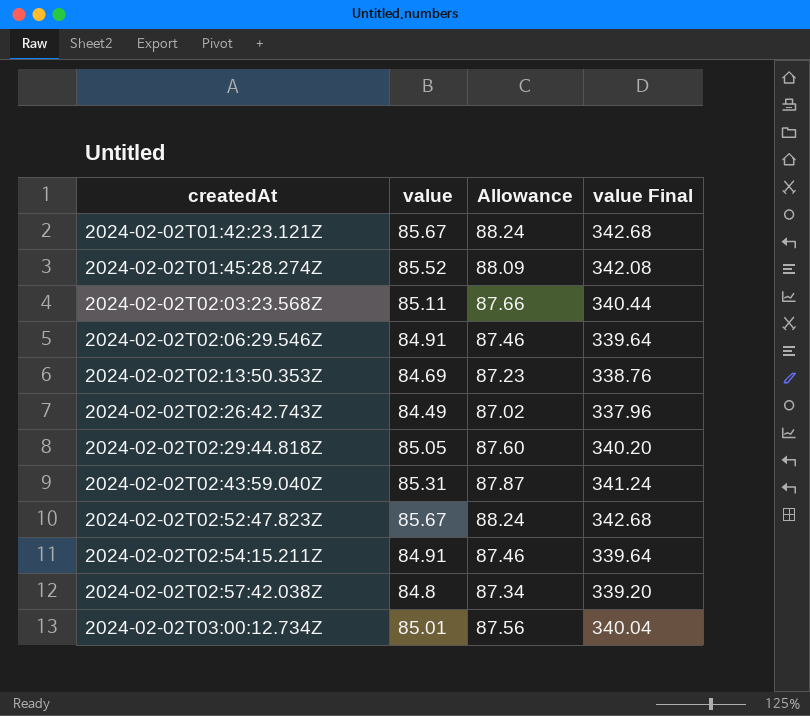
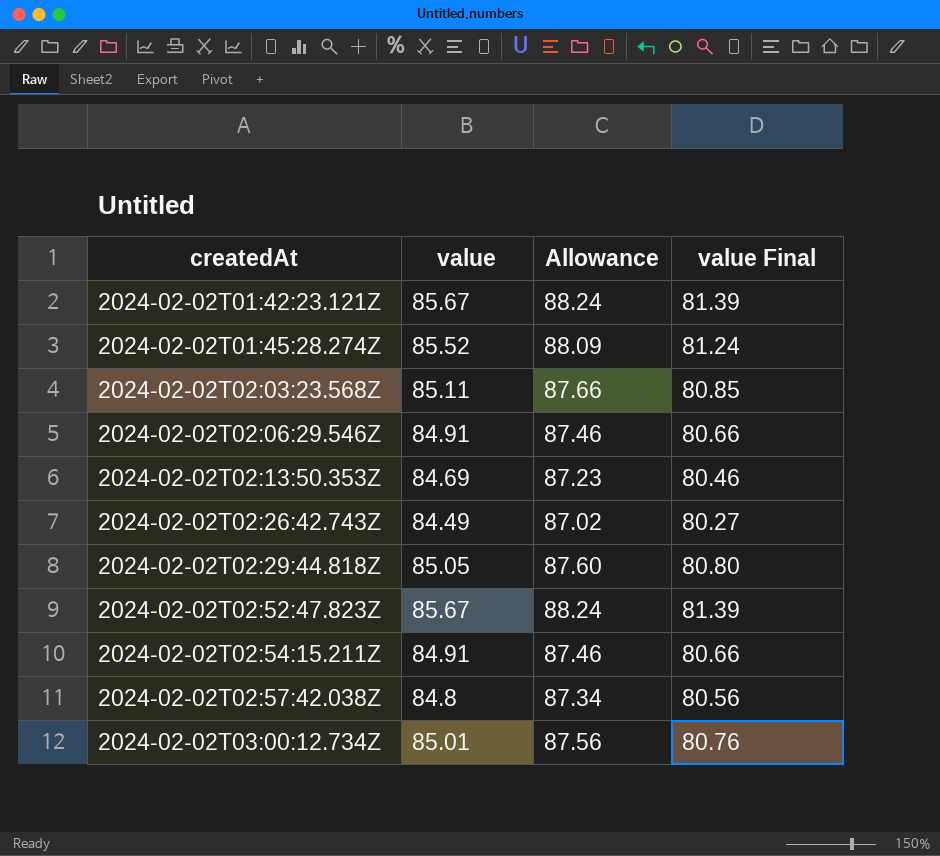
column value Final | formula: [value] * 4 -> [value] * 0.95
row 2024-02-02T02:43:59.040Z: 85.31 | 87.87 | 341.24 -> none

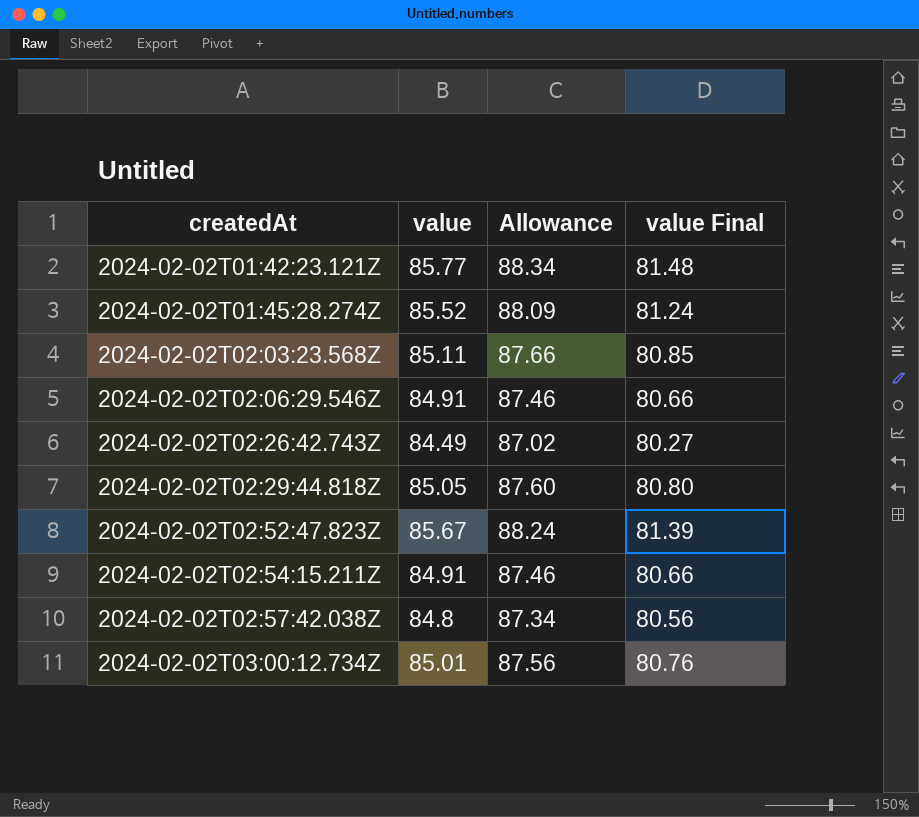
row 2024-02-02T02:13:50.353Z: 84.69 | 87.23 | 80.46 -> none
2024-02-02T01:42:23.121Z | value: 85.67 -> 85.77
2024-02-02T01:42:23.121Z | Allowance: 88.24 -> 88.34
2024-02-02T01:42:23.121Z | value Final: 81.39 -> 81.48

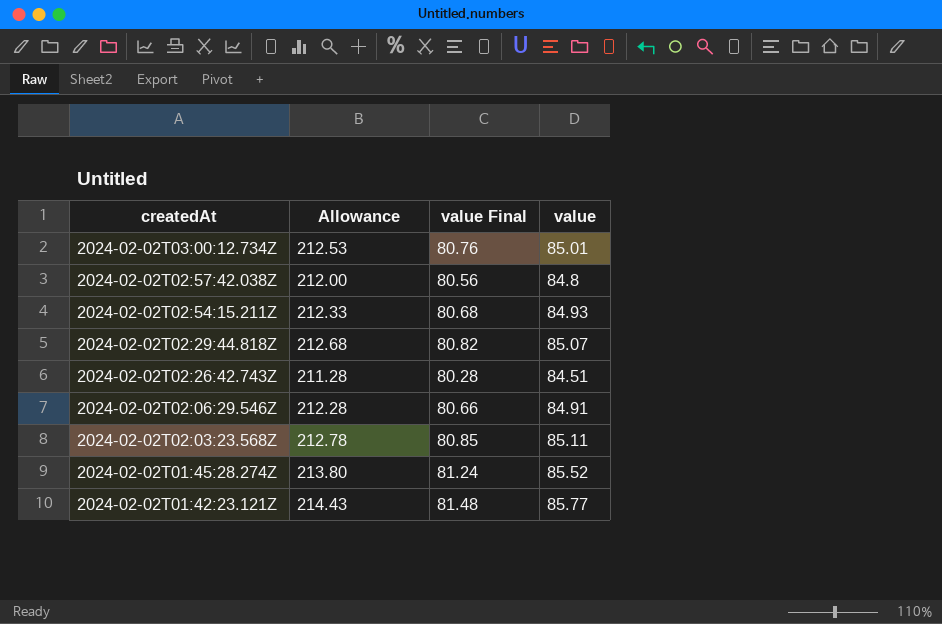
row order: createdAt ascending -> createdAt descending
column Allowance | formula: [value] * 1.03 -> [value] * 2.5
column value | position: 2 -> 4
row 2024-02-02T02:52:47.823Z: 85.67 | 88.24 | 81.39 -> none
2024-02-02T02:54:15.211Z | value Final: 80.66 -> 80.68
2024-02-02T02:54:15.211Z | value: 84.91 -> 84.93
2024-02-02T02:29:44.818Z | value Final: 80.80 -> 80.82
2024-02-02T02:29:44.818Z | value: 85.05 -> 85.07
2024-02-02T02:26:42.743Z | value Final: 80.27 -> 80.28
2024-02-02T02:26:42.743Z | value: 84.49 -> 84.51

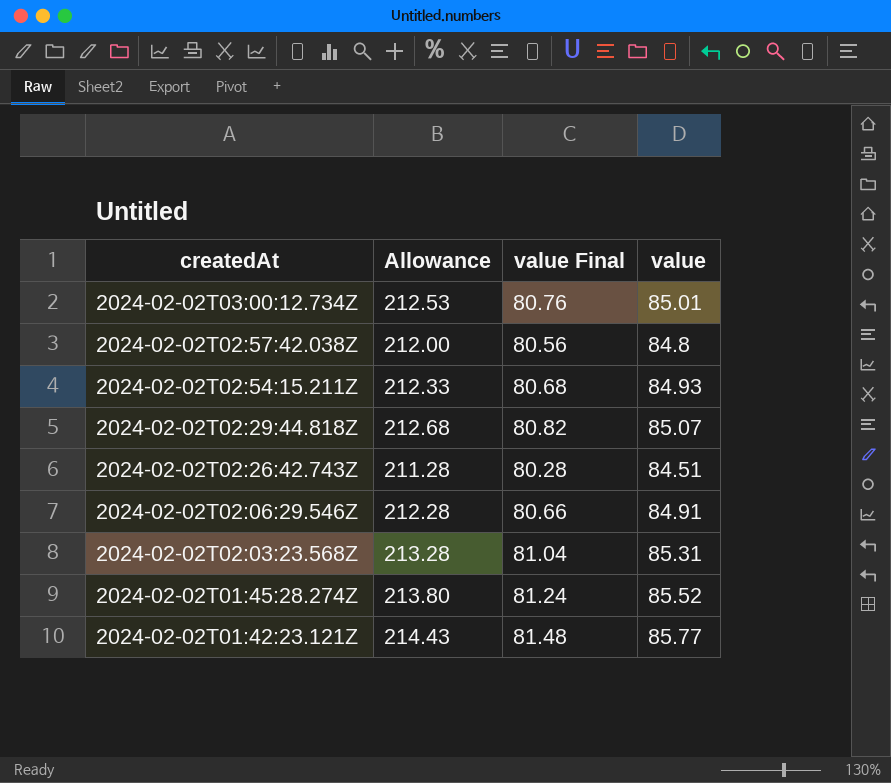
2024-02-02T02:03:23.568Z | Allowance: 212.78 -> 213.28
2024-02-02T02:03:23.568Z | value Final: 80.85 -> 81.04
2024-02-02T02:03:23.568Z | value: 85.11 -> 85.31

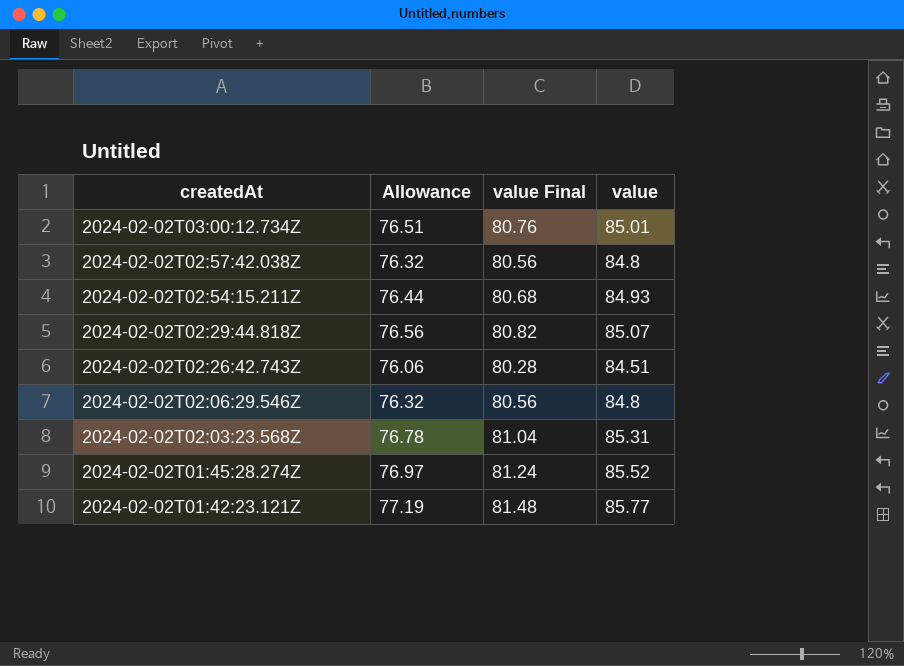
column Allowance | formula: [value] * 2.5 -> [value] * 0.9
2024-02-02T02:06:29.546Z | value Final: 80.66 -> 80.56
2024-02-02T02:06:29.546Z | value: 84.91 -> 84.8

